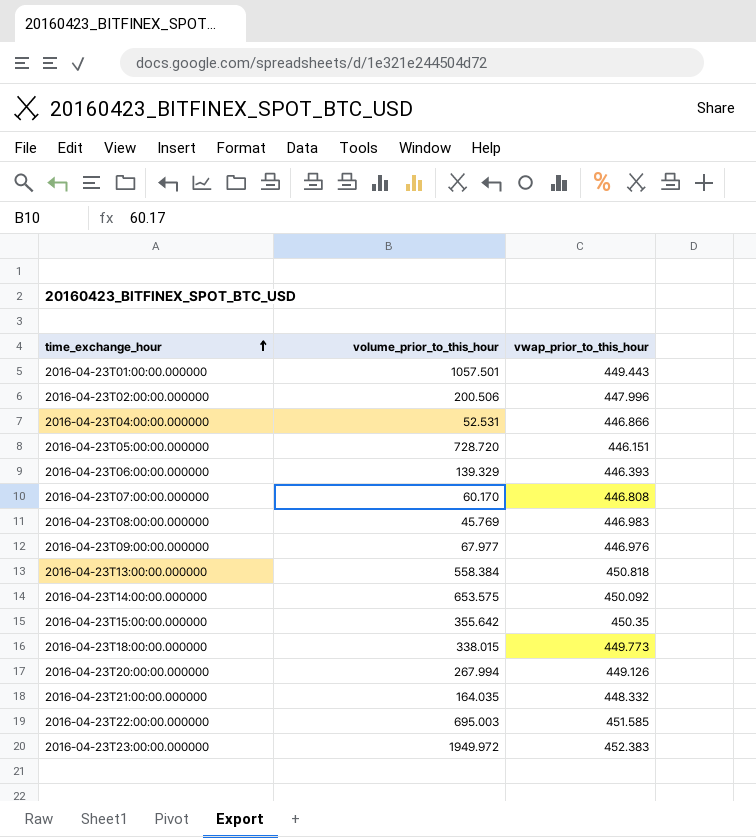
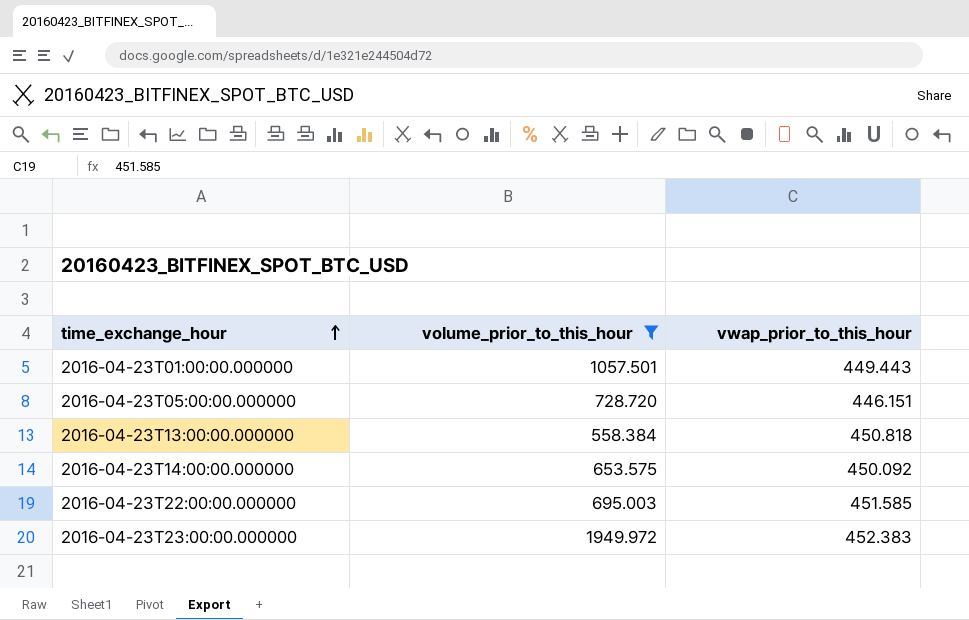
filter: none -> volume_prior_to_this_hour >= 558.384

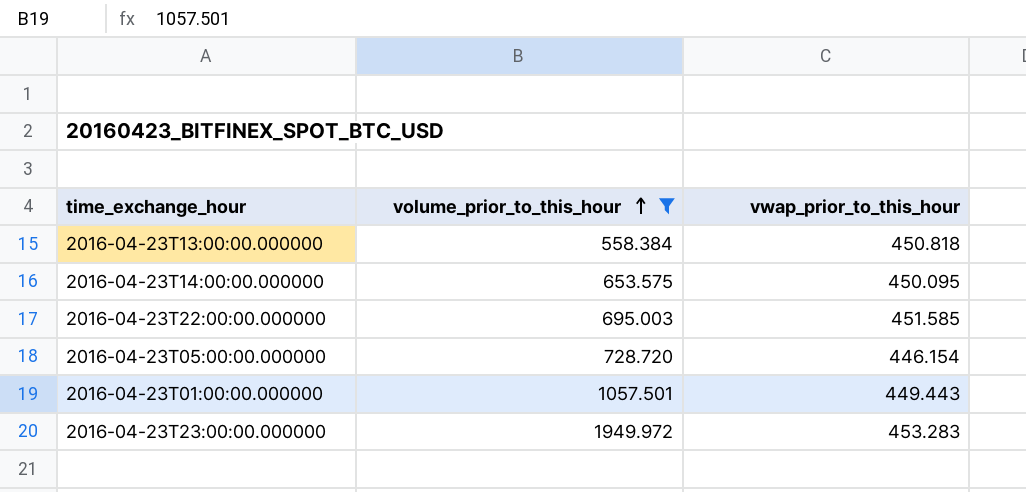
row order: time_exchange_hour ascending -> volume_prior_to_this_hour ascending
2016-04-23T14:00:00.000000 | vwap_prior_to_this_hour: 450.092 -> 450.095
2016-04-23T05:00:00.000000 | vwap_prior_to_this_hour: 446.151 -> 446.154
2016-04-23T23:00:00.000000 | vwap_prior_to_this_hour: 452.383 -> 453.283

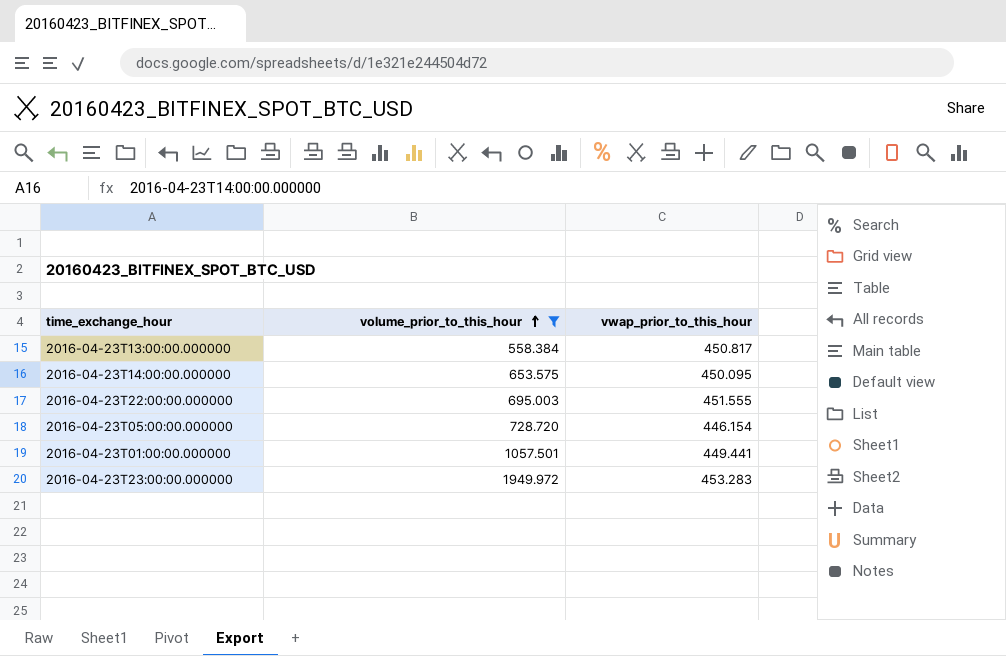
2016-04-23T13:00:00.000000 | vwap_prior_to_this_hour: 450.818 -> 450.817
2016-04-23T22:00:00.000000 | vwap_prior_to_this_hour: 451.585 -> 451.555
2016-04-23T01:00:00.000000 | vwap_prior_to_this_hour: 449.443 -> 449.441

